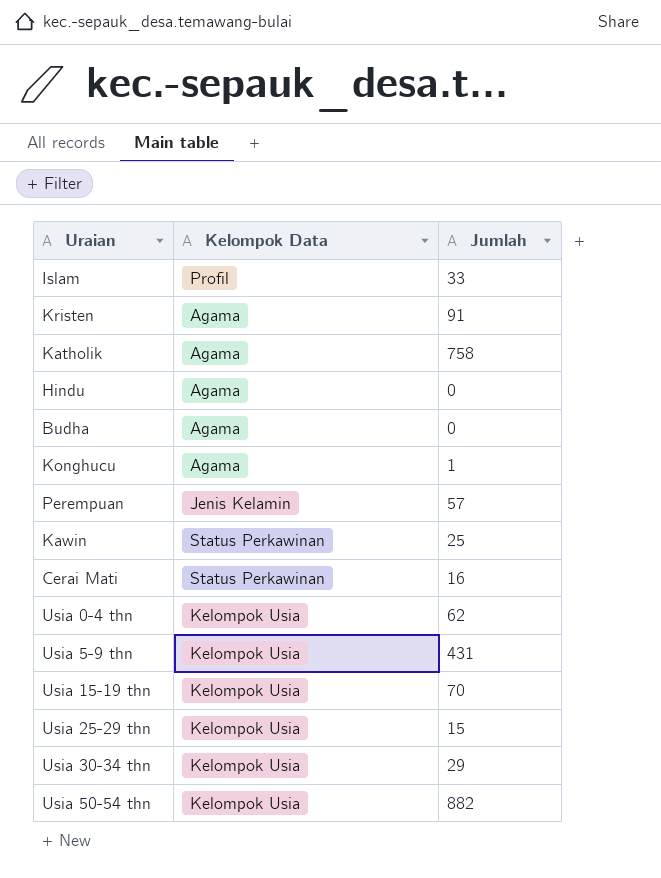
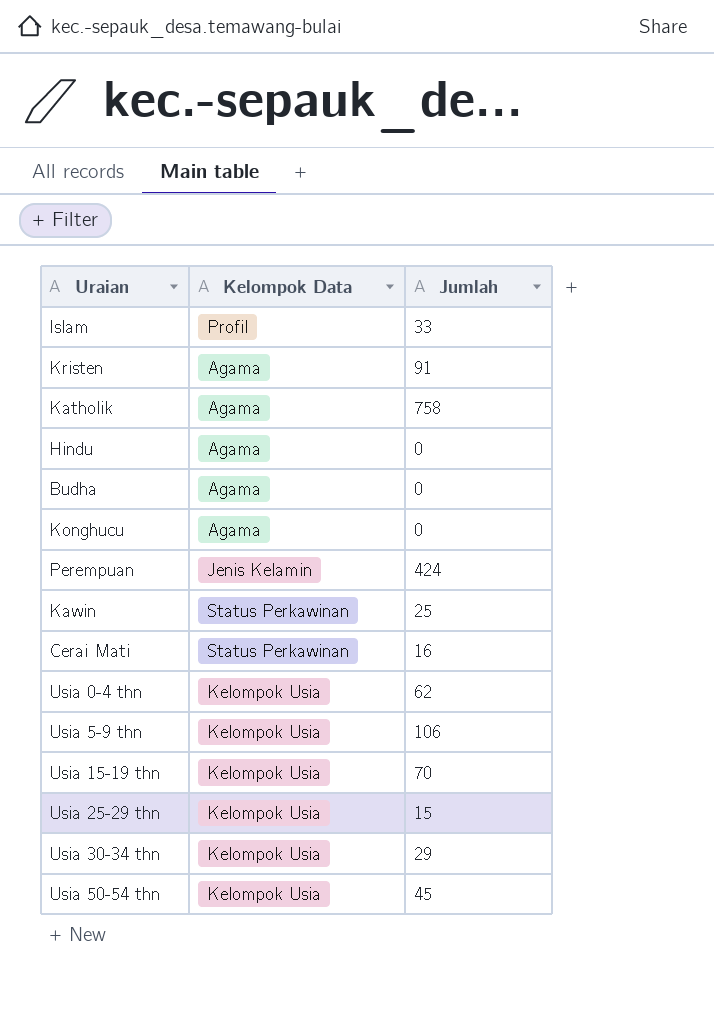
Konghucu | Jumlah: 1 -> 0
Perempuan | Jumlah: 57 -> 424
Usia 5-9 thn | Jumlah: 431 -> 106
Usia 50-54 thn | Jumlah: 882 -> 45

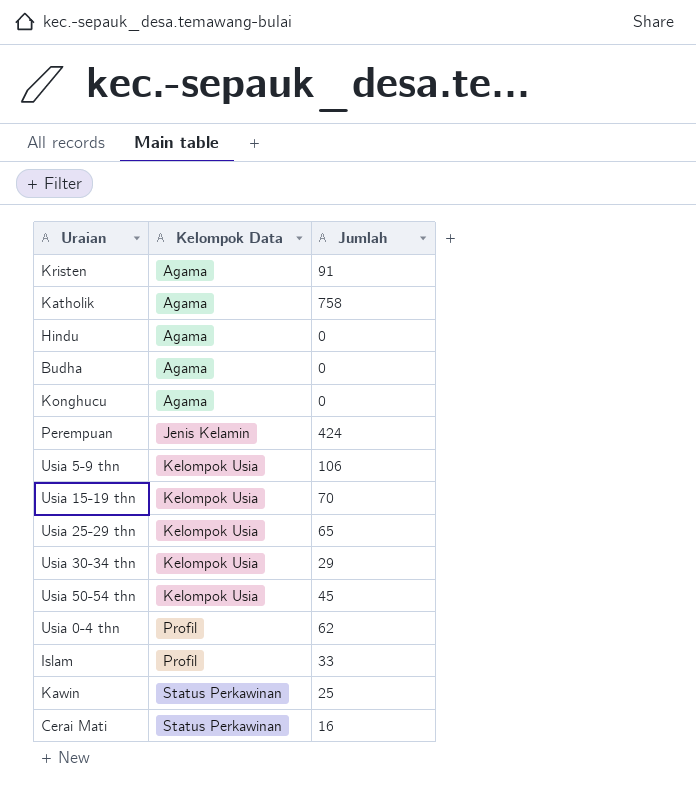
row order: none -> Kelompok Data ascending
Usia 25-29 thn | Jumlah: 15 -> 65
Usia 0-4 thn | Kelompok Data: Kelompok Usia -> Profil

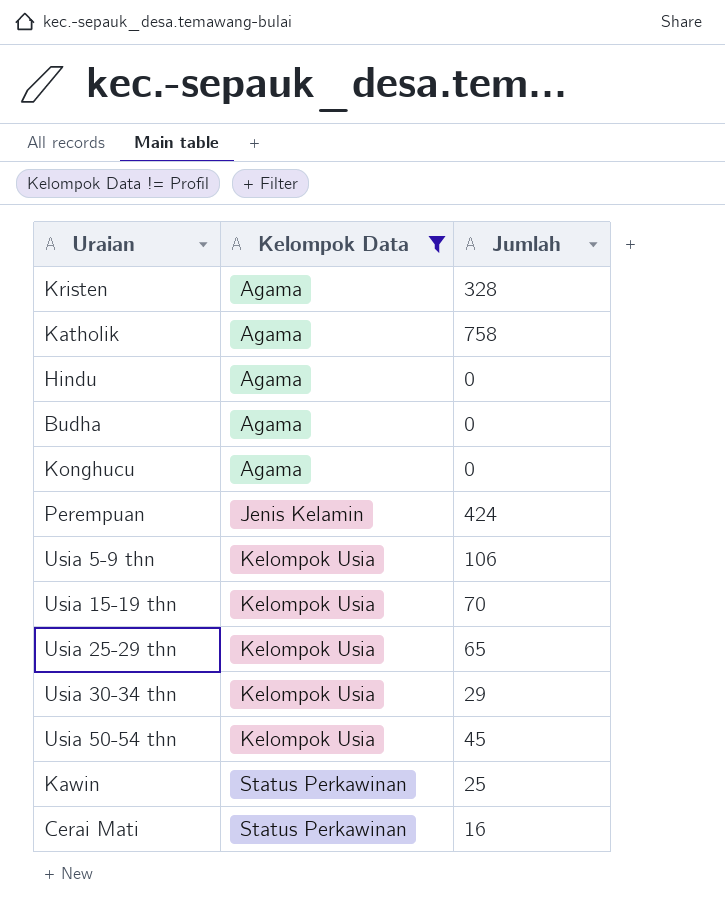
filter: none -> Kelompok Data != Profil
Kristen | Jumlah: 91 -> 328

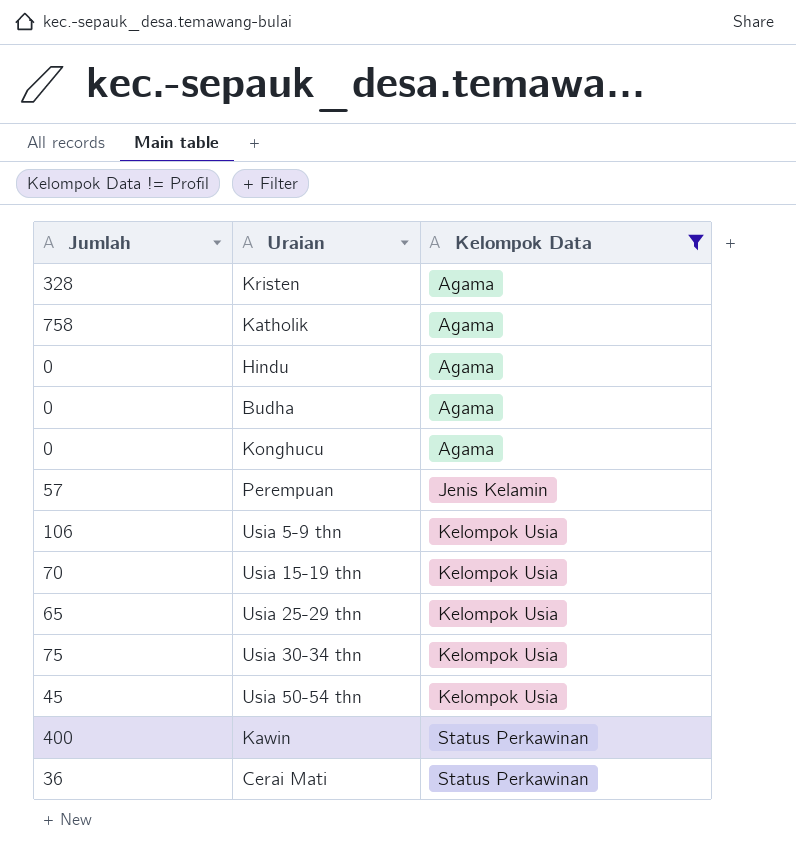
column Jumlah | position: 3 -> 1
Perempuan | Jumlah: 424 -> 57
Usia 30-34 thn | Jumlah: 29 -> 75
Kawin | Jumlah: 25 -> 400
Cerai Mati | Jumlah: 16 -> 36

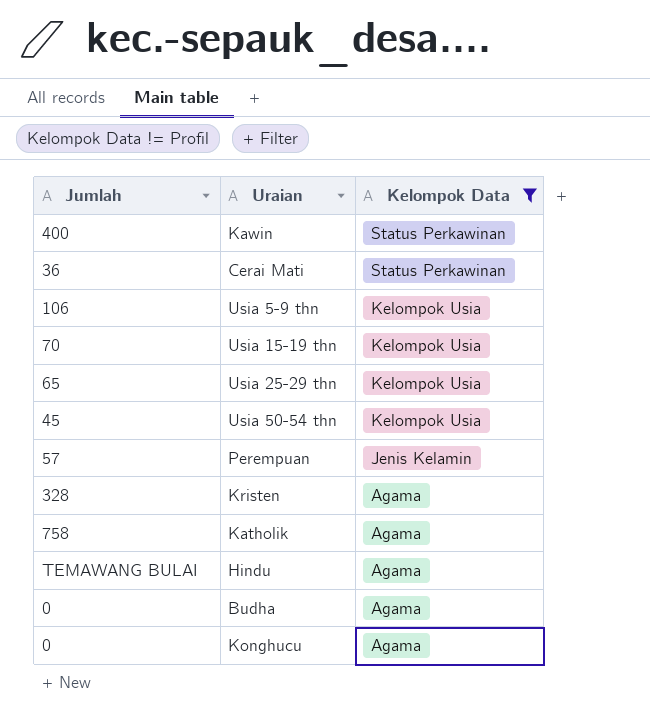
row order: Kelompok Data ascending -> Kelompok Data descending
row Usia 30-34 thn: 75 | Kelompok Usia -> none
Hindu | Jumlah: 0 -> TEMAWANG BULAI

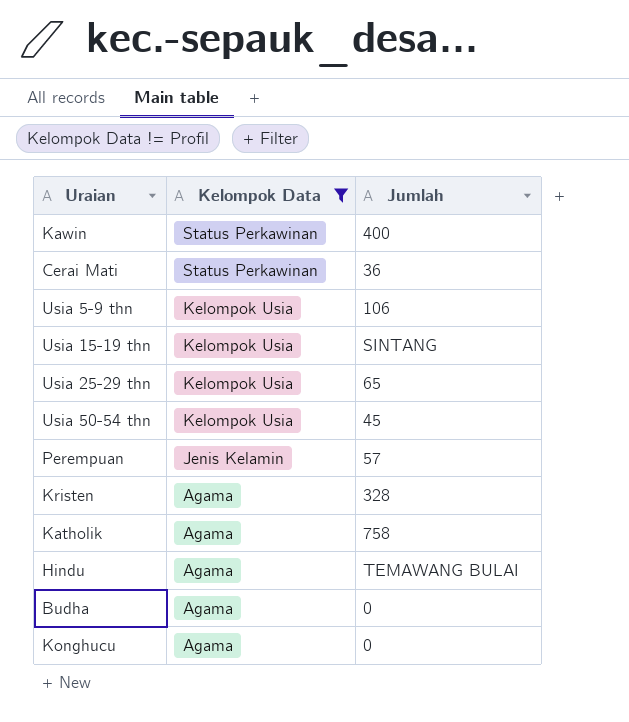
column Jumlah | position: 1 -> 3
Usia 15-19 thn | Jumlah: 70 -> SINTANG

